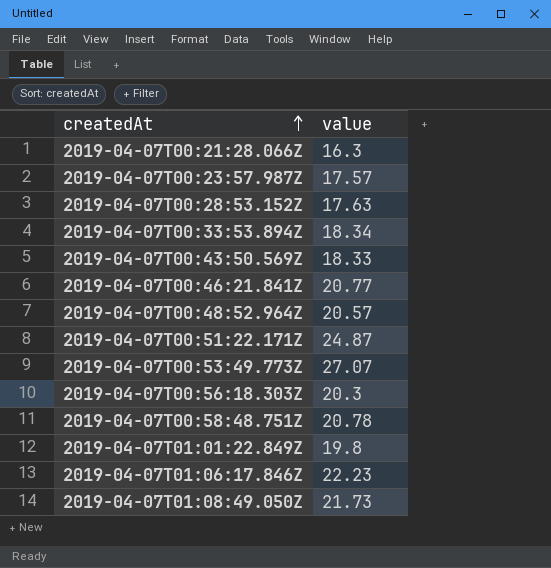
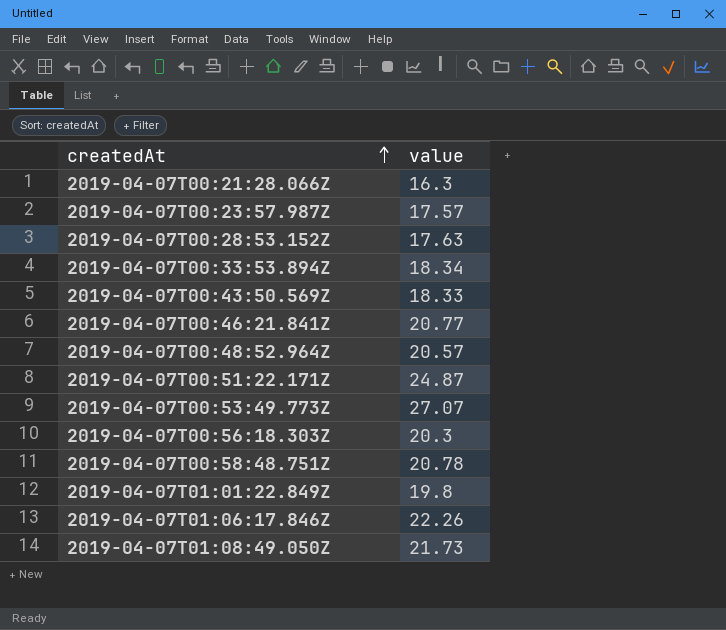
2019-04-07T01:06:17.846Z | value: 22.23 -> 22.26

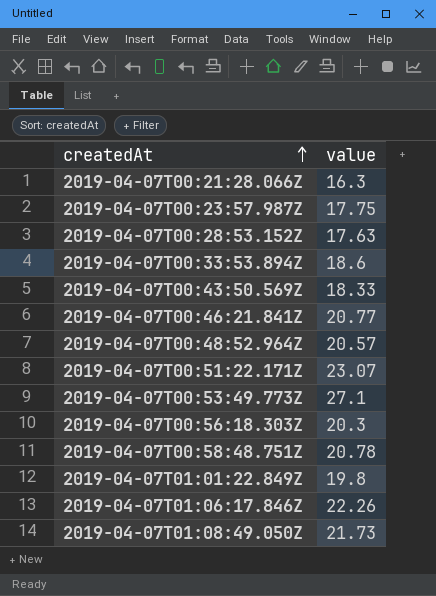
2019-04-07T00:23:57.987Z | value: 17.57 -> 17.75
2019-04-07T00:33:53.894Z | value: 18.34 -> 18.6
2019-04-07T00:51:22.171Z | value: 24.87 -> 23.07
2019-04-07T00:53:49.773Z | value: 27.07 -> 27.1

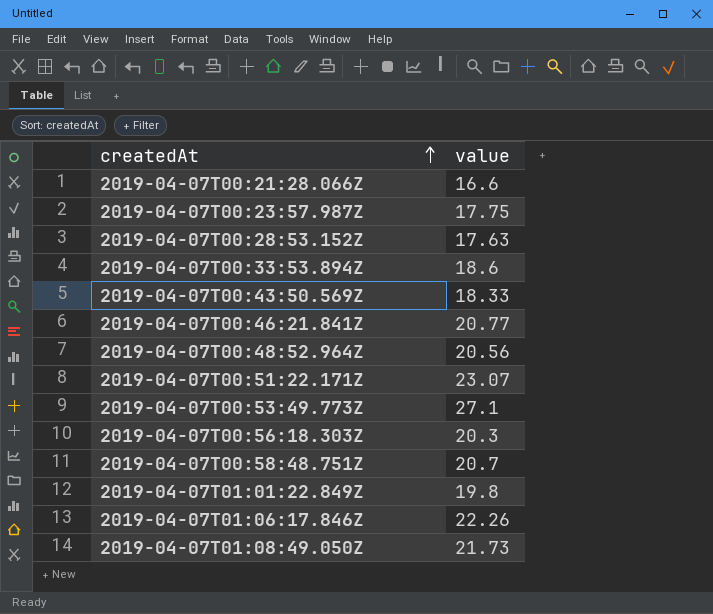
2019-04-07T00:21:28.066Z | value: 16.3 -> 16.6
2019-04-07T00:48:52.964Z | value: 20.57 -> 20.56
2019-04-07T00:58:48.751Z | value: 20.78 -> 20.7

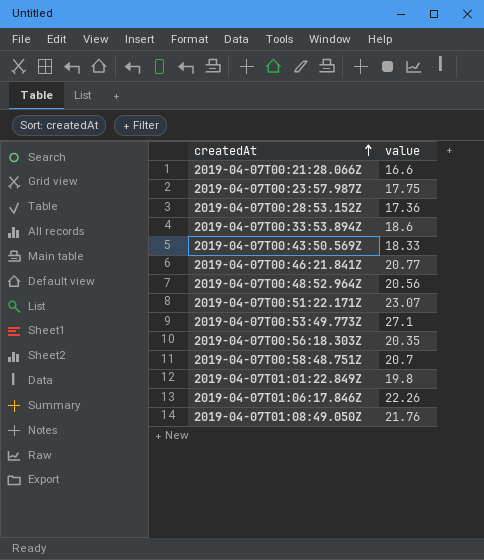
2019-04-07T00:28:53.152Z | value: 17.63 -> 17.36
2019-04-07T00:56:18.303Z | value: 20.3 -> 20.35
2019-04-07T01:08:49.050Z | value: 21.73 -> 21.76

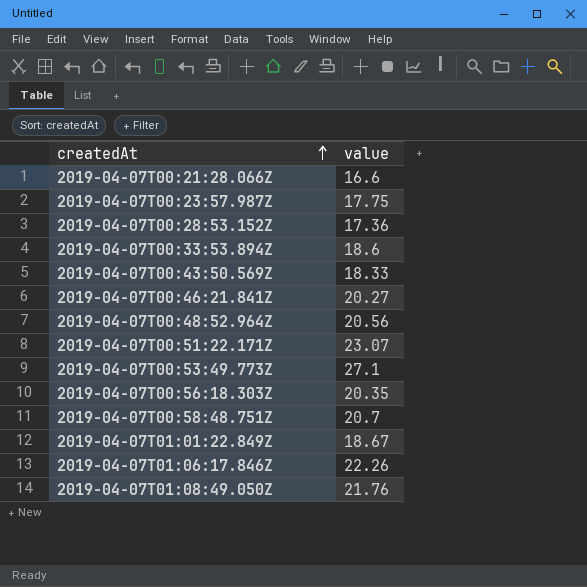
2019-04-07T00:46:21.841Z | value: 20.77 -> 20.27
2019-04-07T01:01:22.849Z | value: 19.8 -> 18.67

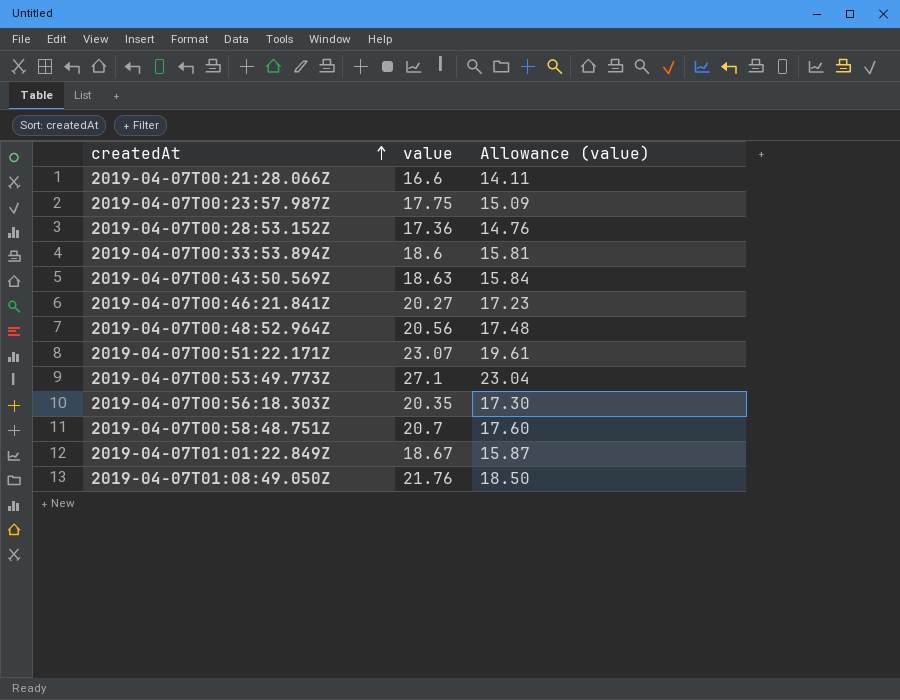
column Allowance (value) | formula: none -> [value] * 0.85
row 2019-04-07T01:06:17.846Z: 22.26 -> none
2019-04-07T00:43:50.569Z | value: 18.33 -> 18.63

